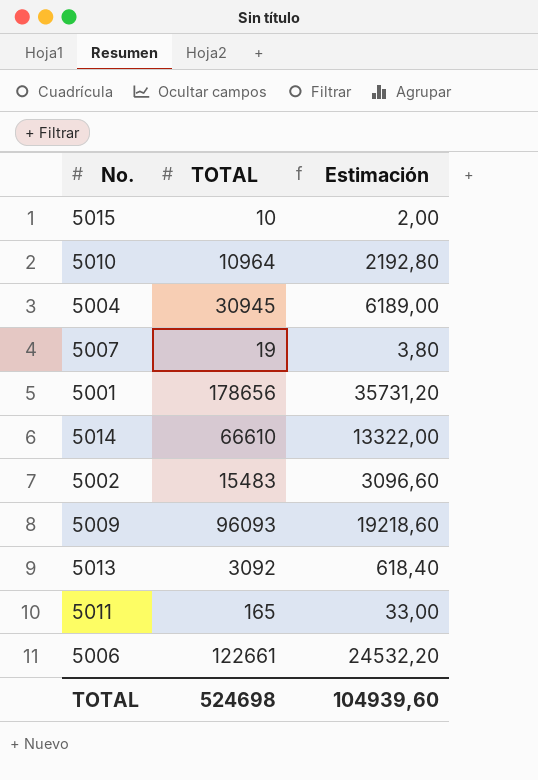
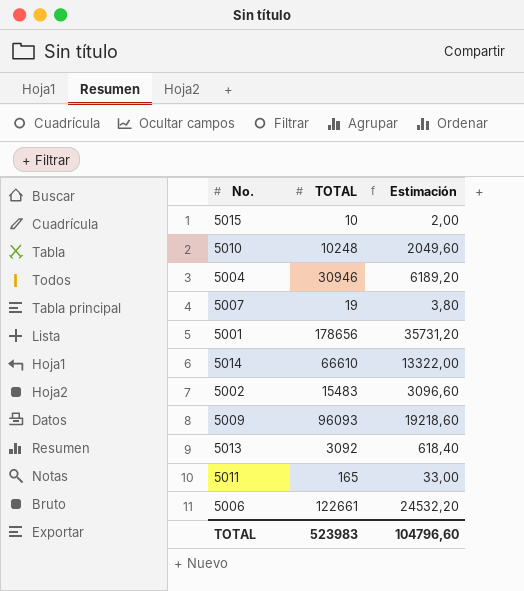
5010 | TOTAL: 10964 -> 10248
5010 | Estimación: 2192,80 -> 2049,60
5004 | TOTAL: 30945 -> 30946
5004 | Estimación: 6189,00 -> 6189,20
TOTAL | TOTAL: 524698 -> 523983
TOTAL | Estimación: 104939,60 -> 104796,60

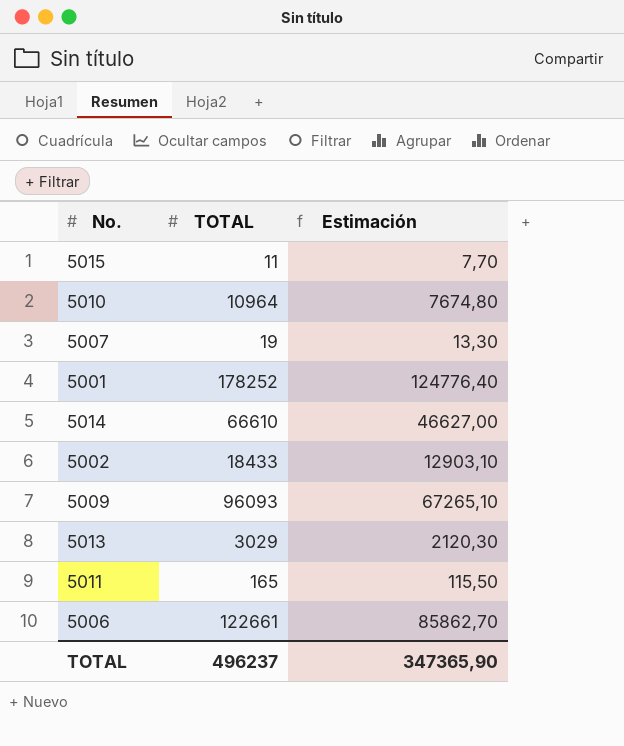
column Estimación | formula: [TOTAL] * 0,2 -> [TOTAL] * 0,7
row 5004: 30946 | 6189,20 -> none
5015 | TOTAL: 10 -> 11
5010 | TOTAL: 10248 -> 10964
5001 | TOTAL: 178656 -> 178252
5002 | TOTAL: 15483 -> 18433
5013 | TOTAL: 3092 -> 3029
TOTAL | TOTAL: 523983 -> 496237
TOTAL | Estimación: 104796,60 -> 347365,90

